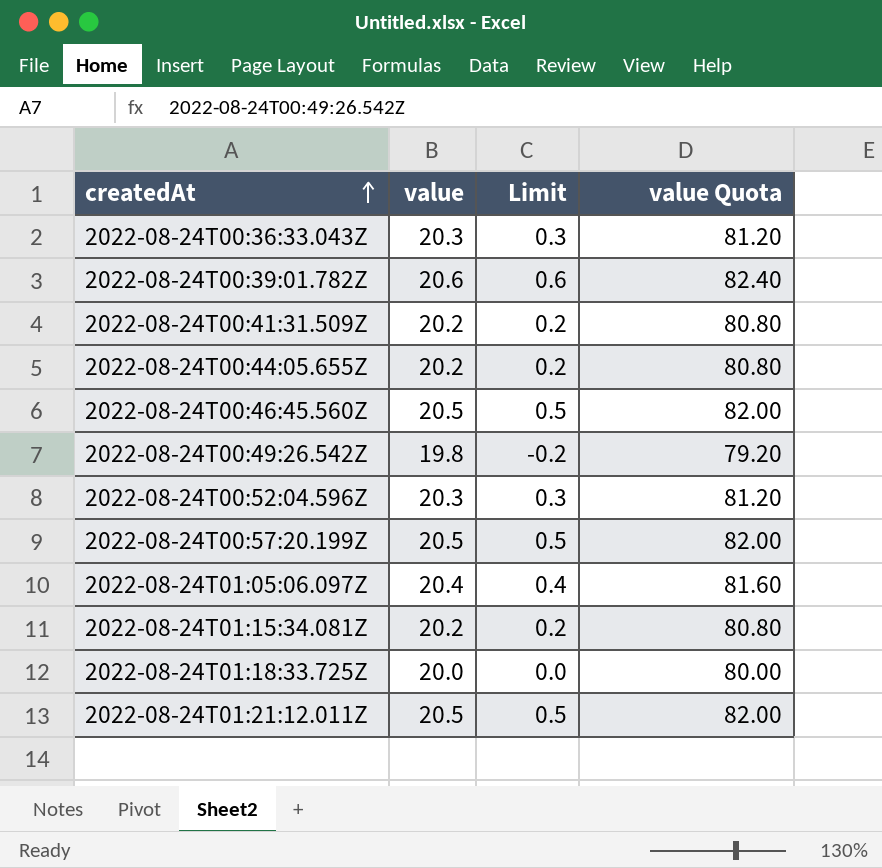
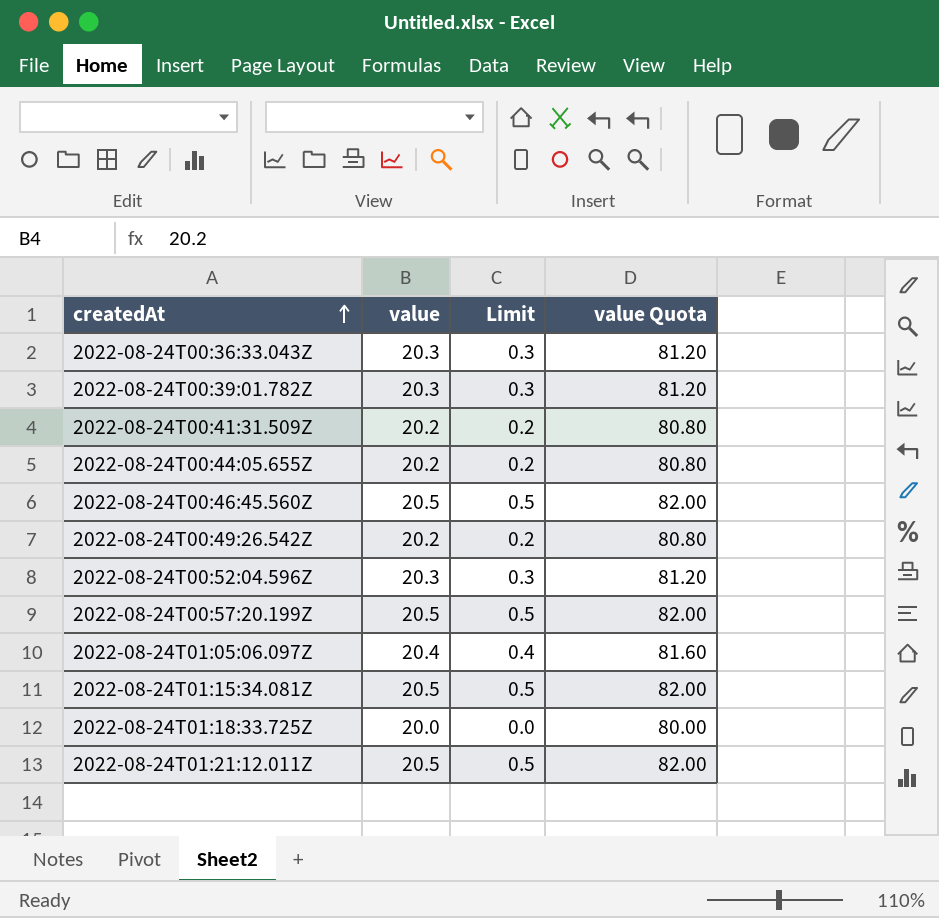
2022-08-24T00:39:01.782Z | value: 20.6 -> 20.3
2022-08-24T00:39:01.782Z | Limit: 0.6 -> 0.3
2022-08-24T00:39:01.782Z | value Quota: 82.40 -> 81.20
2022-08-24T00:49:26.542Z | value: 19.8 -> 20.2
2022-08-24T00:49:26.542Z | Limit: -0.2 -> 0.2
2022-08-24T00:49:26.542Z | value Quota: 79.20 -> 80.80
2022-08-24T01:15:34.081Z | value: 20.2 -> 20.5
2022-08-24T01:15:34.081Z | Limit: 0.2 -> 0.5
2022-08-24T01:15:34.081Z | value Quota: 80.80 -> 82.00

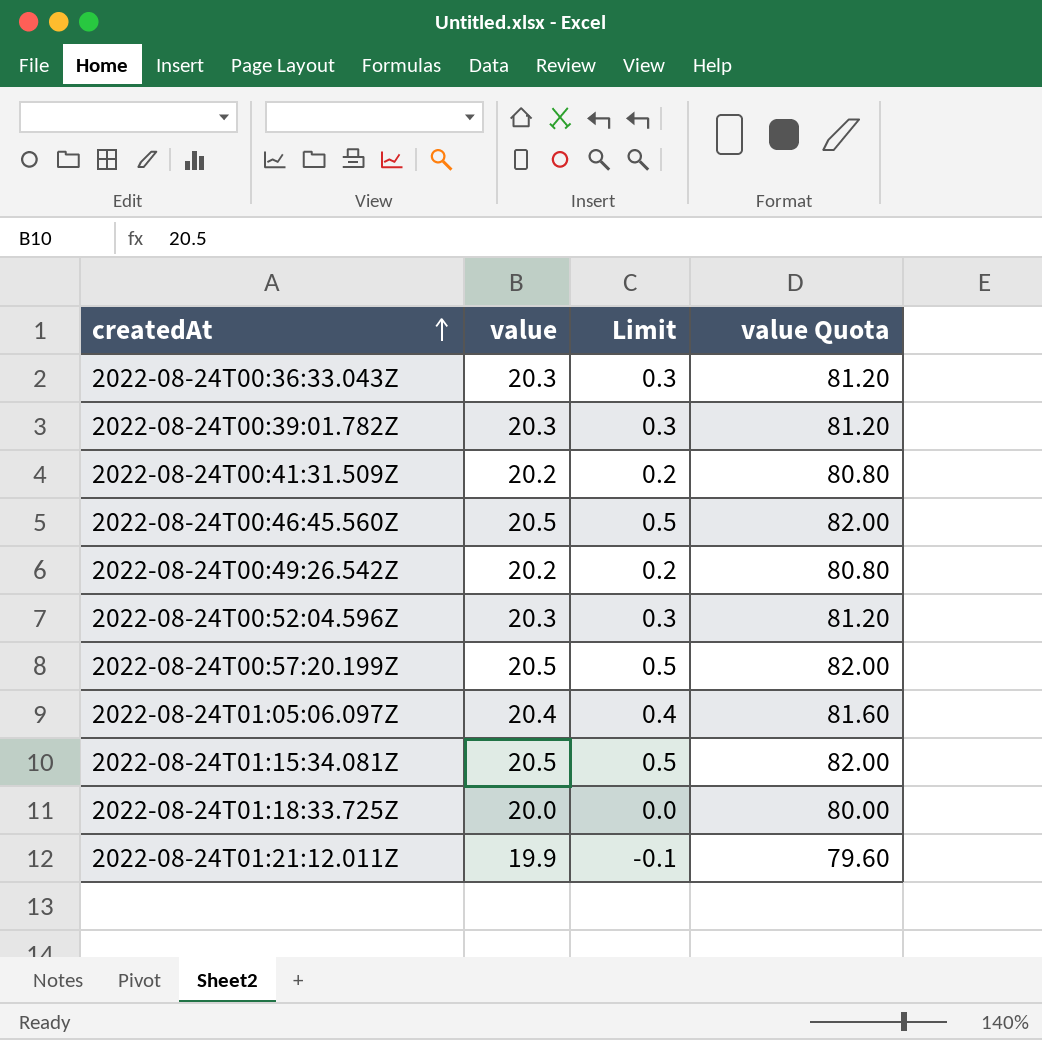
row 2022-08-24T00:44:05.655Z: 20.2 | 0.2 | 80.80 -> none
2022-08-24T01:21:12.011Z | value: 20.5 -> 19.9
2022-08-24T01:21:12.011Z | Limit: 0.5 -> -0.1
2022-08-24T01:21:12.011Z | value Quota: 82.00 -> 79.60

